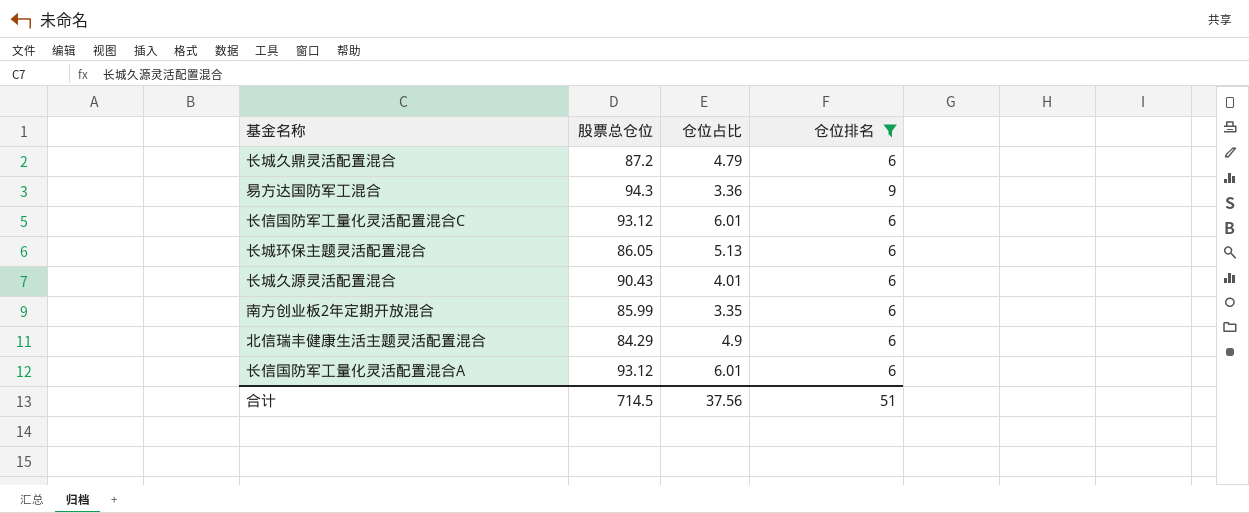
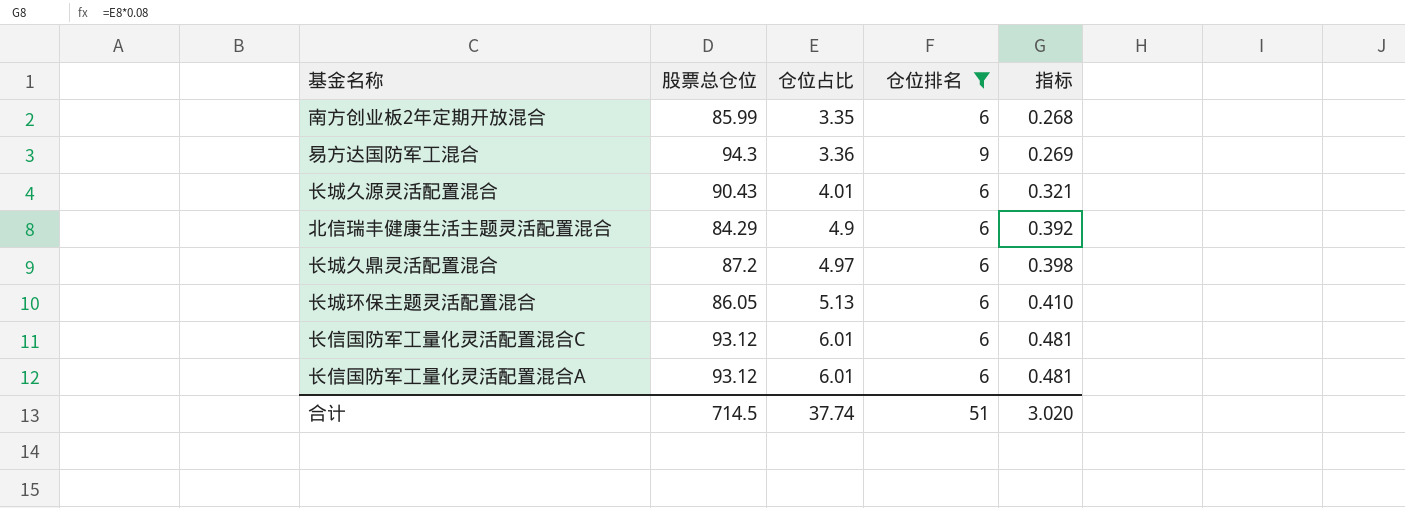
row order: none -> 仓位占比 ascending
column 指标 | formula: none -> [仓位占比] * 0.08
长城久鼎灵活配置混合 | 仓位占比: 4.79 -> 4.97
合计 | 仓位占比: 37.56 -> 37.74

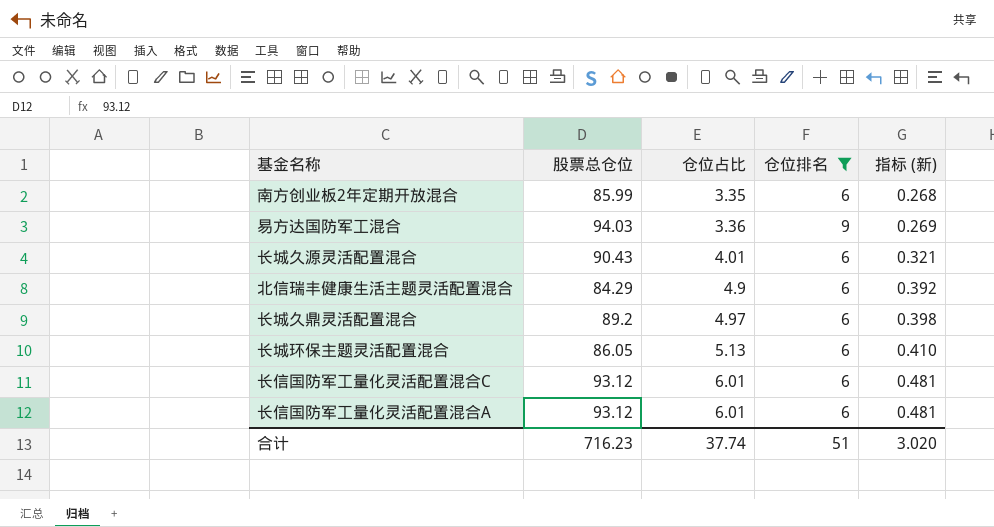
column name: 指标 -> 指标 (新)
易方达国防军工混合 | 股票总仓位: 94.3 -> 94.03
长城久鼎灵活配置混合 | 股票总仓位: 87.2 -> 89.2
合计 | 股票总仓位: 714.5 -> 716.23

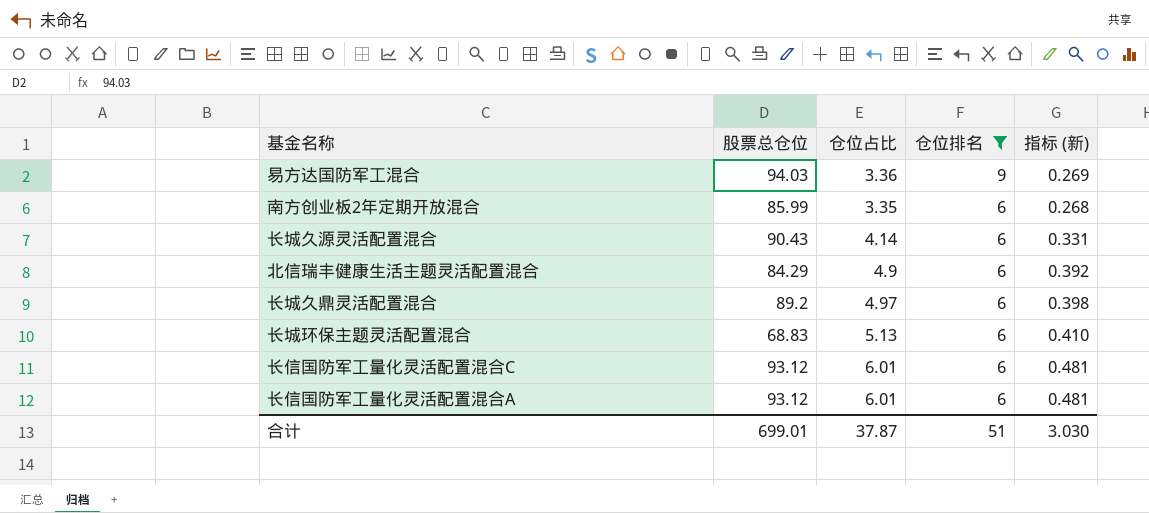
row order: 仓位占比 ascending -> 仓位排名 descending
长城久源灵活配置混合 | 仓位占比: 4.01 -> 4.14
长城久源灵活配置混合 | 指标 (新): 0.321 -> 0.331
长城环保主题灵活配置混合 | 股票总仓位: 86.05 -> 68.83
合计 | 股票总仓位: 716.23 -> 699.01
合计 | 仓位占比: 37.74 -> 37.87
合计 | 指标 (新): 3.020 -> 3.030

